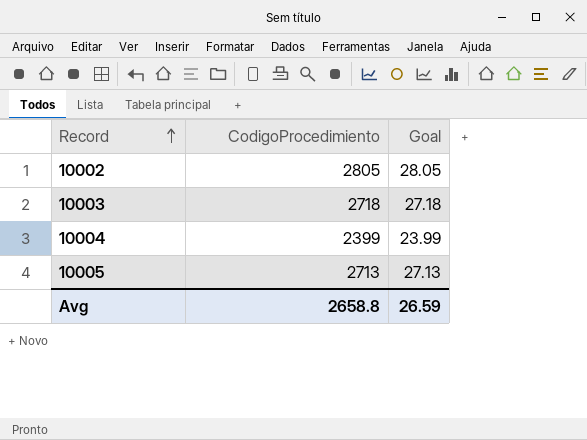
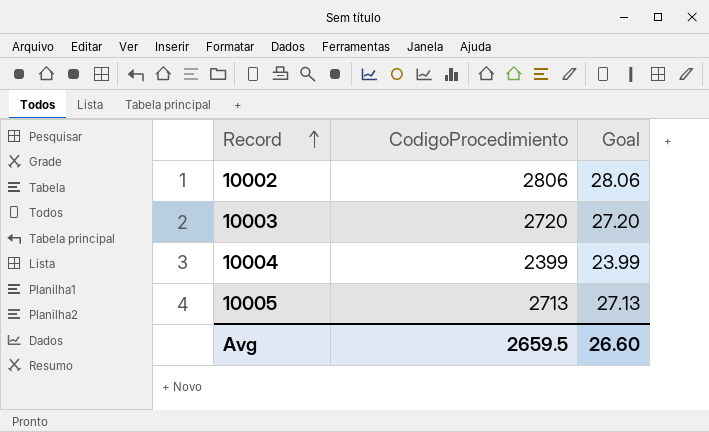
10002 | CodigoProcedimiento: 2805 -> 2806
10002 | Goal: 28.05 -> 28.06
10003 | CodigoProcedimiento: 2718 -> 2720
10003 | Goal: 27.18 -> 27.20
Avg | CodigoProcedimiento: 2658.8 -> 2659.5
Avg | Goal: 26.59 -> 26.60

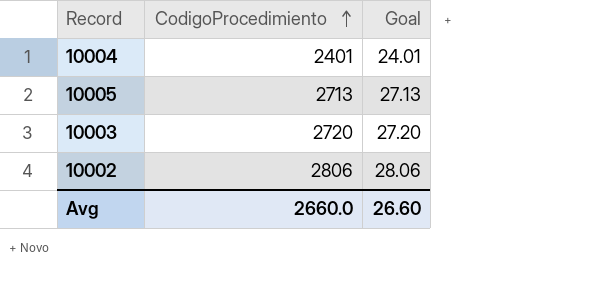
row order: Record ascending -> CodigoProcedimiento ascending
10004 | CodigoProcedimiento: 2399 -> 2401
10004 | Goal: 23.99 -> 24.01
Avg | CodigoProcedimiento: 2659.5 -> 2660.0

